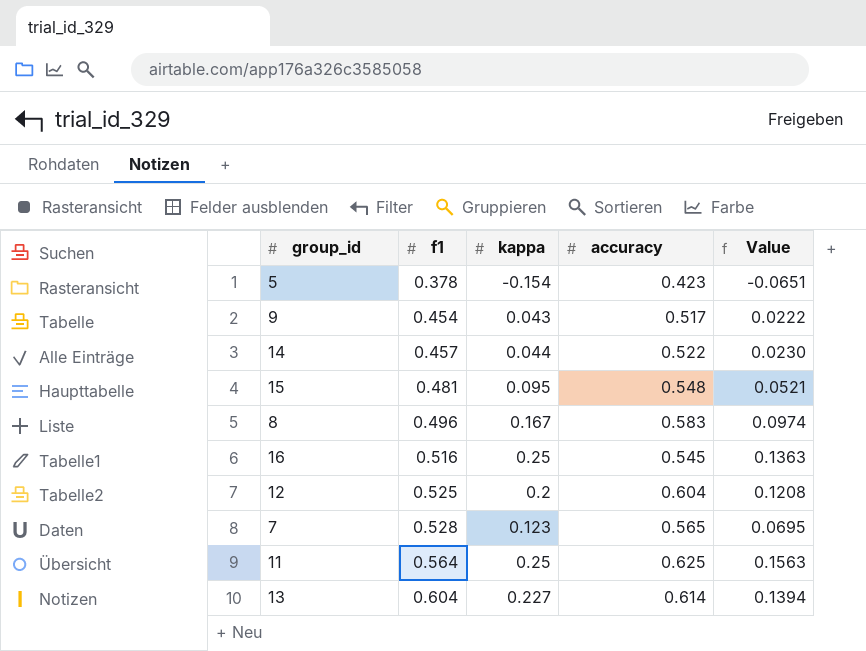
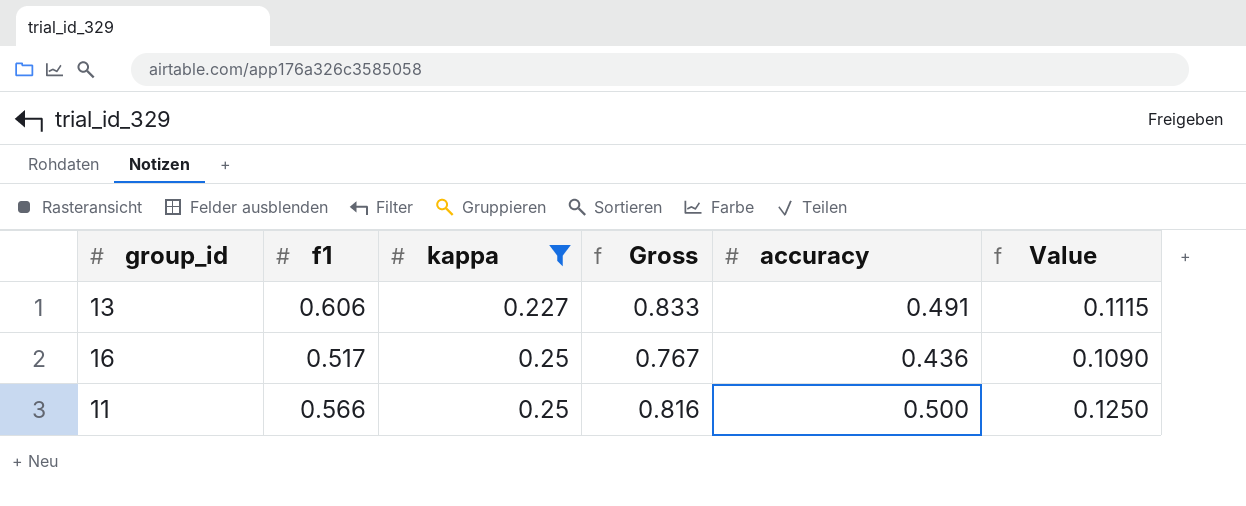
filter: none -> kappa >= 0.227
row order: f1 ascending -> kappa ascending
column Gross | formula: none -> [f1] + [kappa]
13 | f1: 0.604 -> 0.606
13 | accuracy: 0.614 -> 0.491
13 | Value: 0.1394 -> 0.1115
16 | f1: 0.516 -> 0.517
16 | accuracy: 0.545 -> 0.436
16 | Value: 0.1363 -> 0.1090
11 | f1: 0.564 -> 0.566
11 | accuracy: 0.625 -> 0.500
11 | Value: 0.1563 -> 0.1250

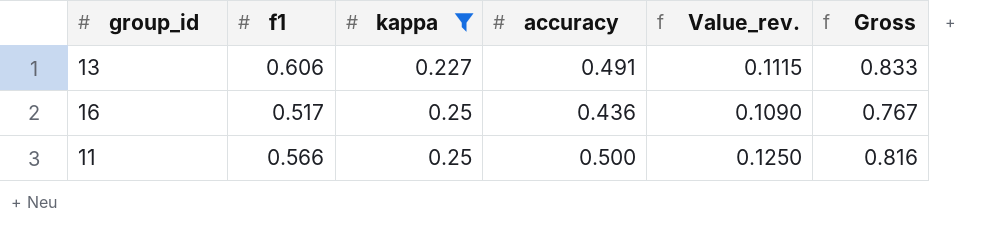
column name: Value -> Value_rev.
column Gross | position: 4 -> 6

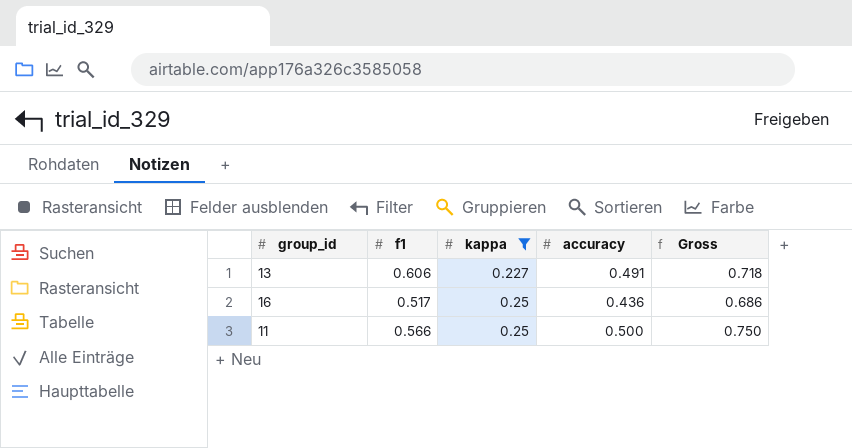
column Value_rev. | formula: [kappa] * [accuracy] -> none
column Gross | formula: [f1] + [kappa] -> [kappa] + [accuracy]

